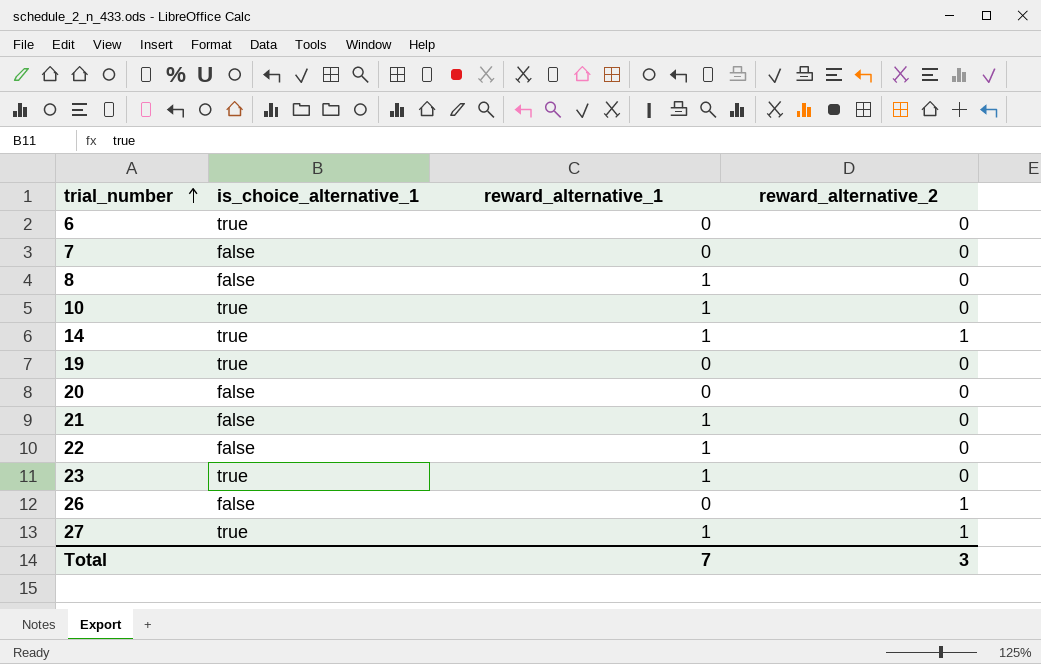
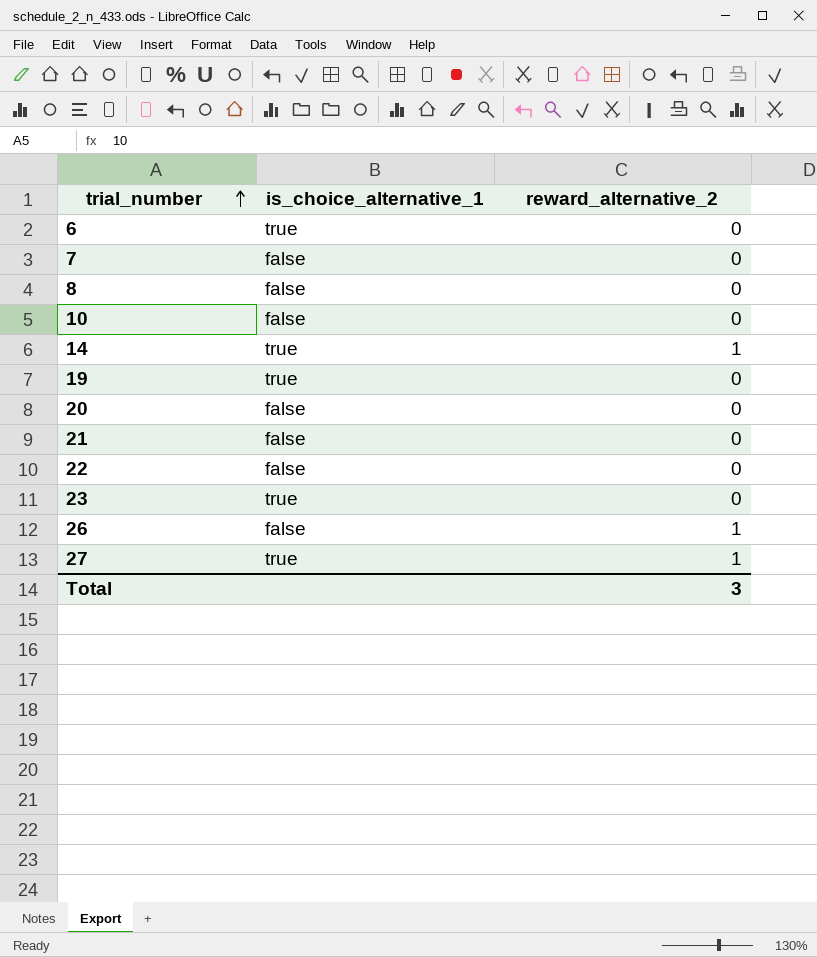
column reward_alternative_1 | position: 3 -> none
10 | is_choice_alternative_1: true -> false

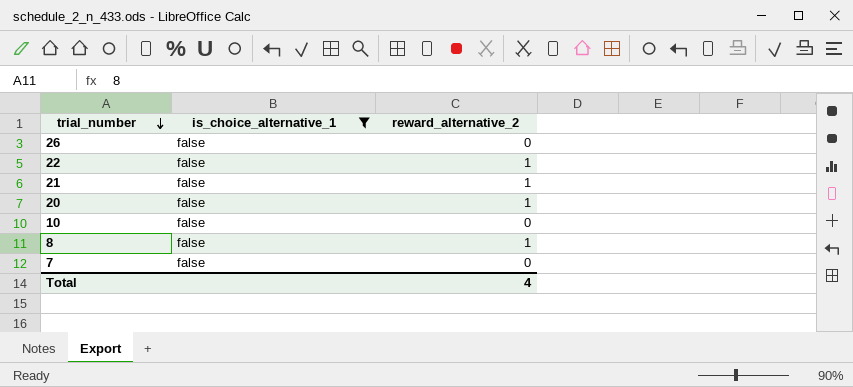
filter: none -> is_choice_alternative_1 = false
row order: trial_number ascending -> trial_number descending
26 | reward_alternative_2: 1 -> 0
22 | reward_alternative_2: 0 -> 1
21 | reward_alternative_2: 0 -> 1
20 | reward_alternative_2: 0 -> 1
8 | reward_alternative_2: 0 -> 1
Total | reward_alternative_2: 3 -> 4

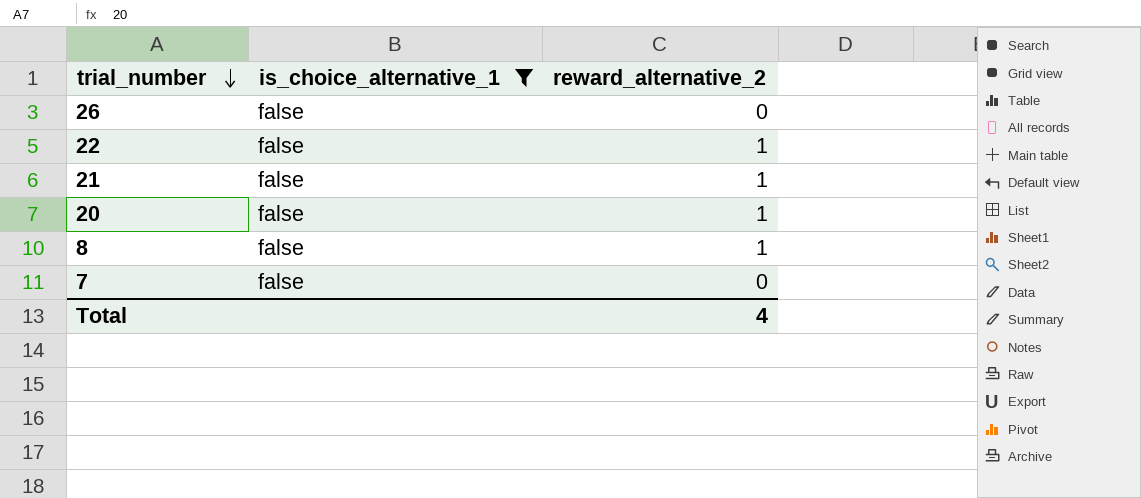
row 10: false | 0 -> none

